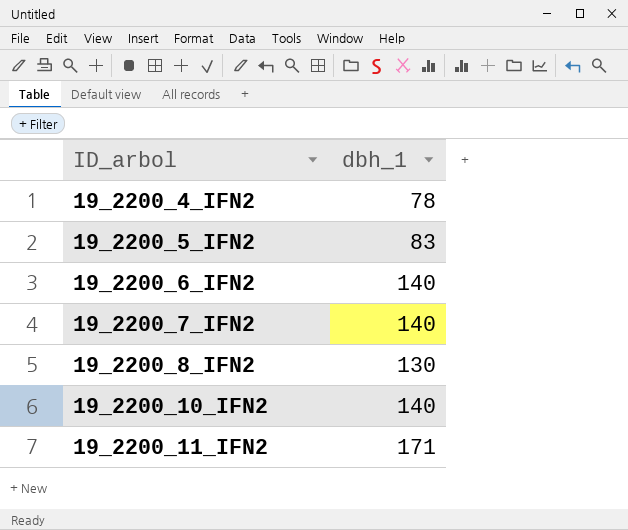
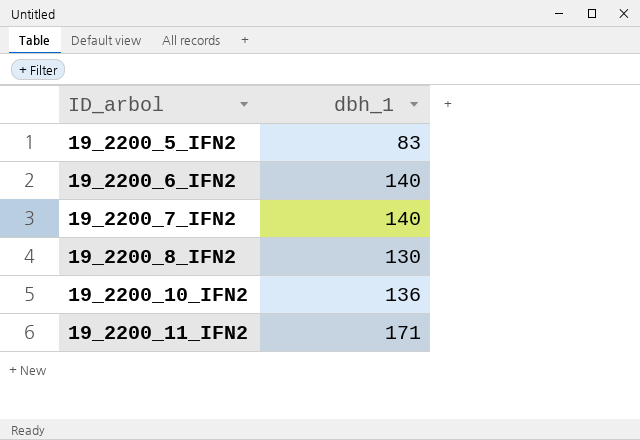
row 19_2200_4_IFN2: 78 -> none
19_2200_10_IFN2 | dbh_1: 140 -> 136

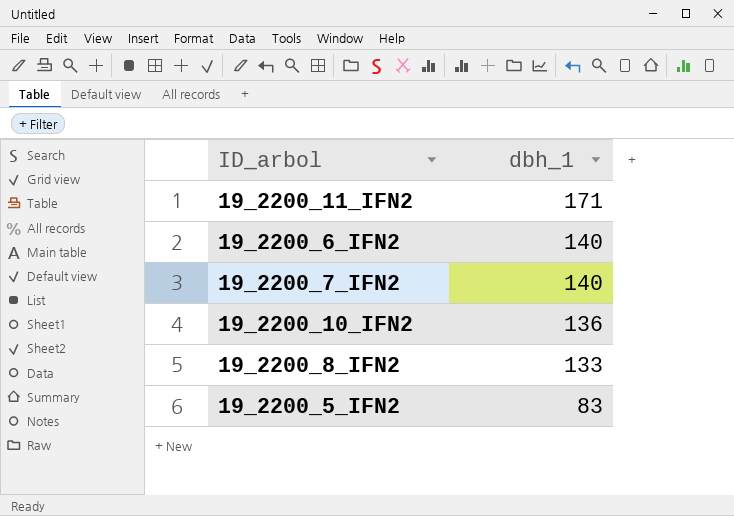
row order: ID_arbol ascending -> dbh_1 descending
19_2200_8_IFN2 | dbh_1: 130 -> 133

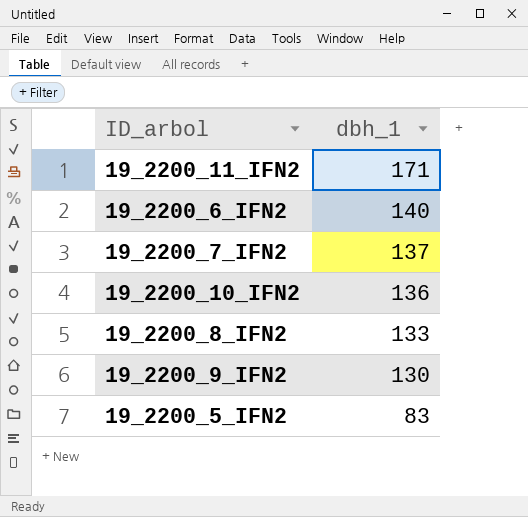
19_2200_7_IFN2 | dbh_1: 140 -> 137
row 19_2200_9_IFN2: none -> 130

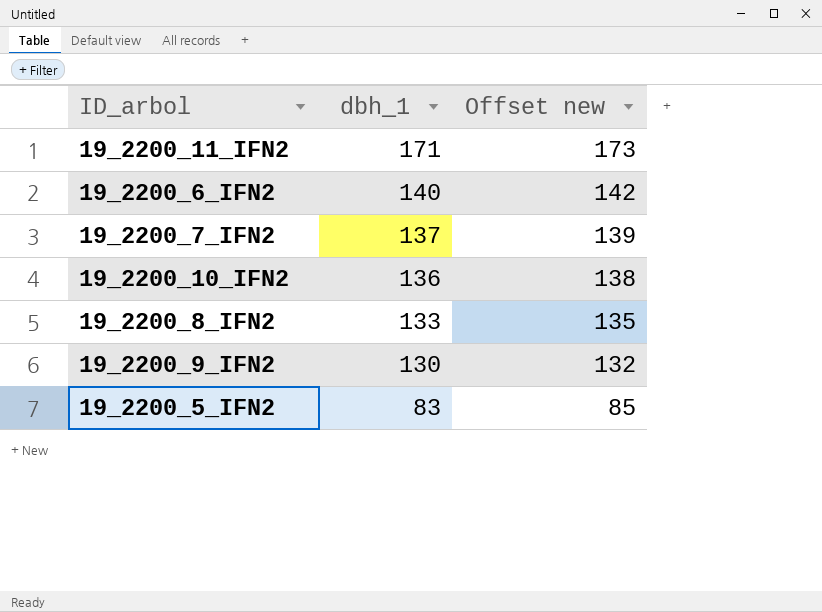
column Offset new | formula: none -> [dbh_1] + 2

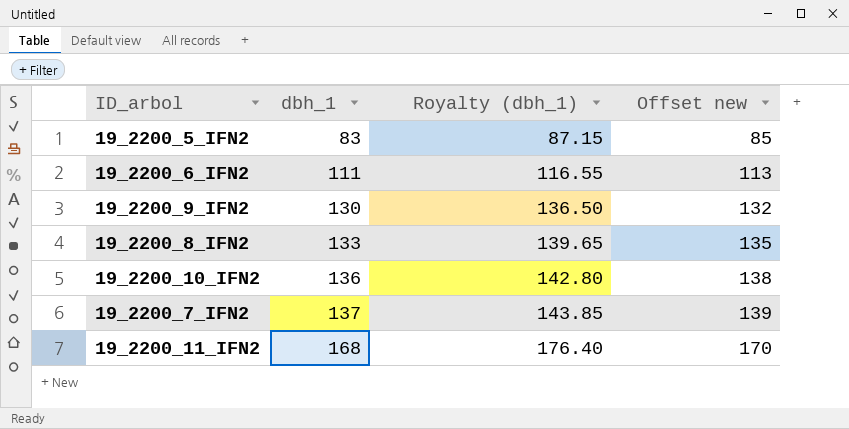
row order: dbh_1 descending -> dbh_1 ascending
column Royalty (dbh_1) | formula: none -> [dbh_1] * 1.05
19_2200_6_IFN2 | dbh_1: 140 -> 111
19_2200_6_IFN2 | Offset new: 142 -> 113
19_2200_11_IFN2 | dbh_1: 171 -> 168
19_2200_11_IFN2 | Offset new: 173 -> 170

